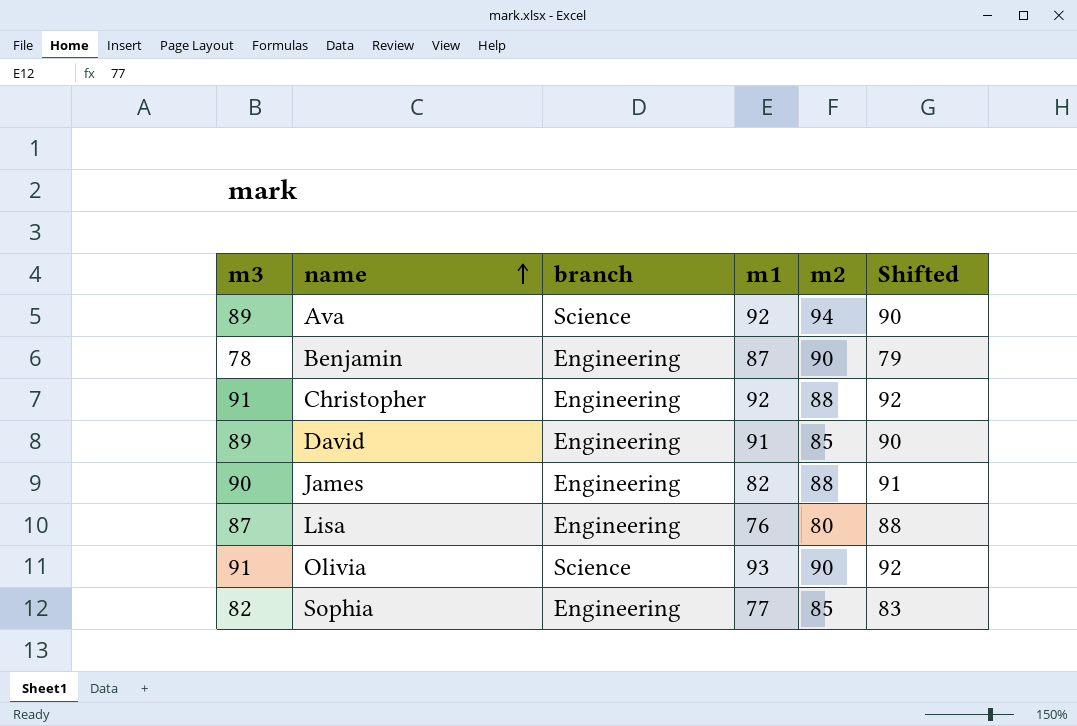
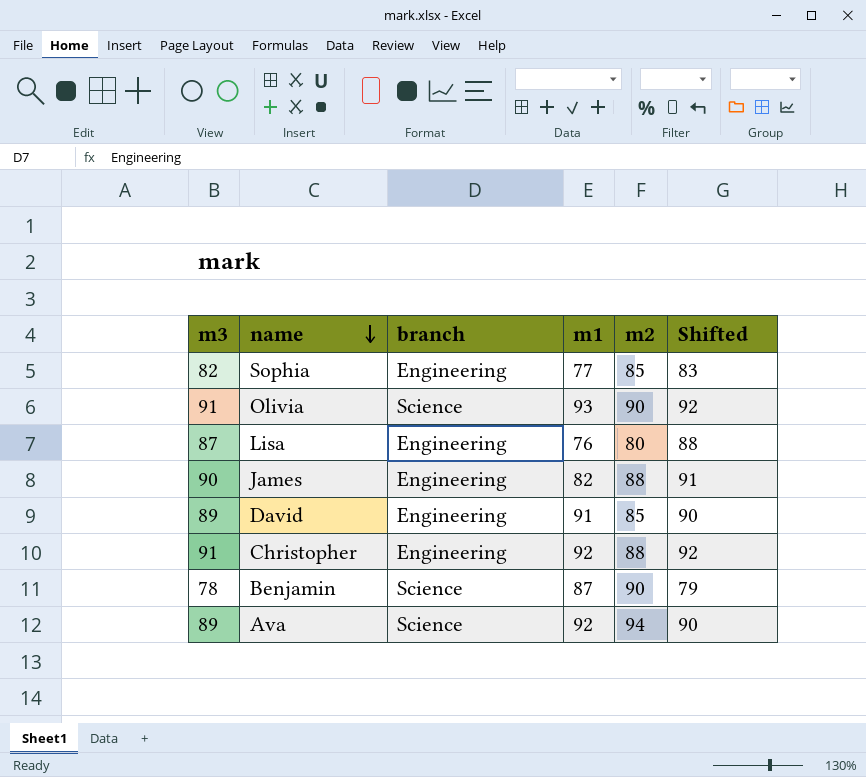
row order: name ascending -> name descending
Benjamin | branch: Engineering -> Science

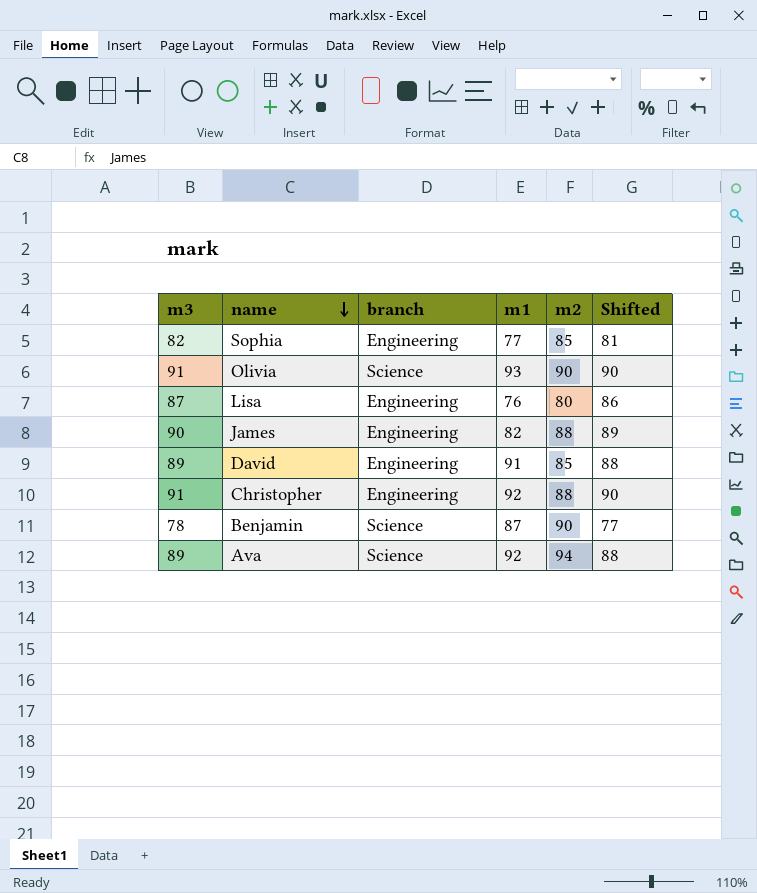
column Shifted | formula: [m3] + 1 -> [m3] - 1

